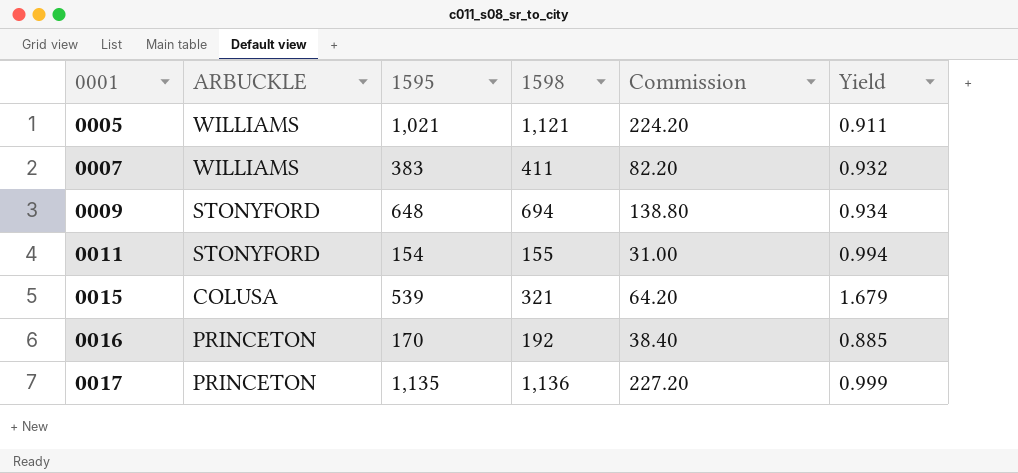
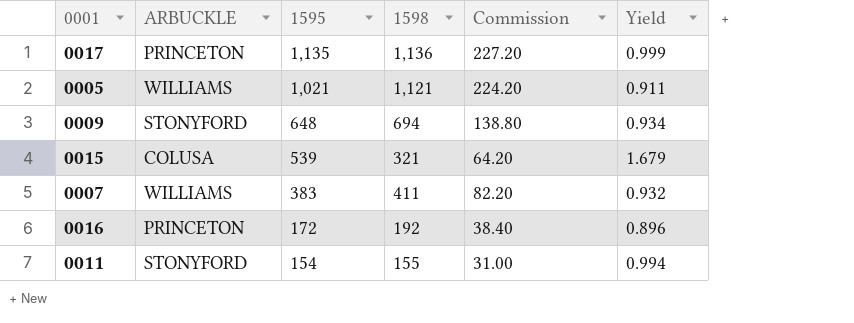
row order: 0001 ascending -> 1595 descending
0016 | 1595: 170 -> 172
0016 | Yield: 0.885 -> 0.896

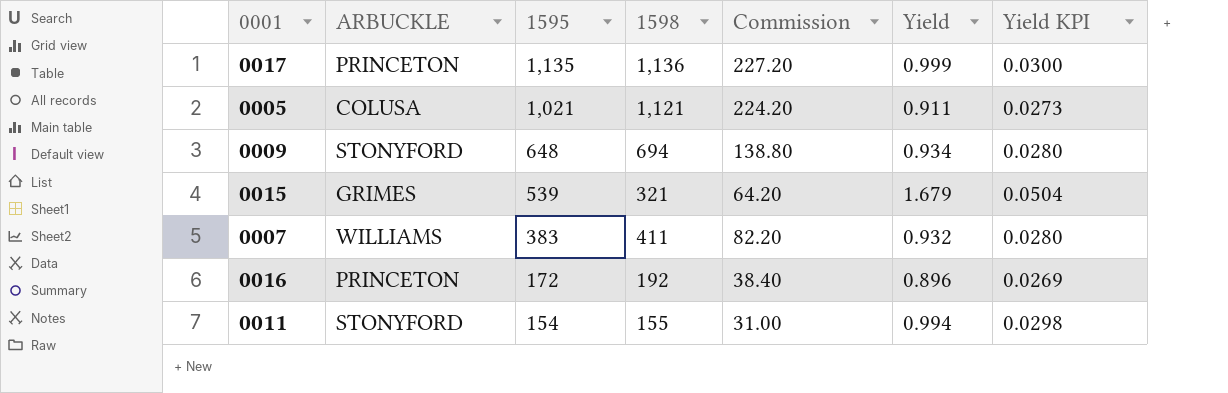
column Yield KPI | formula: none -> [Yield] * 0.03
0005 | ARBUCKLE: WILLIAMS -> COLUSA
0015 | ARBUCKLE: COLUSA -> GRIMES

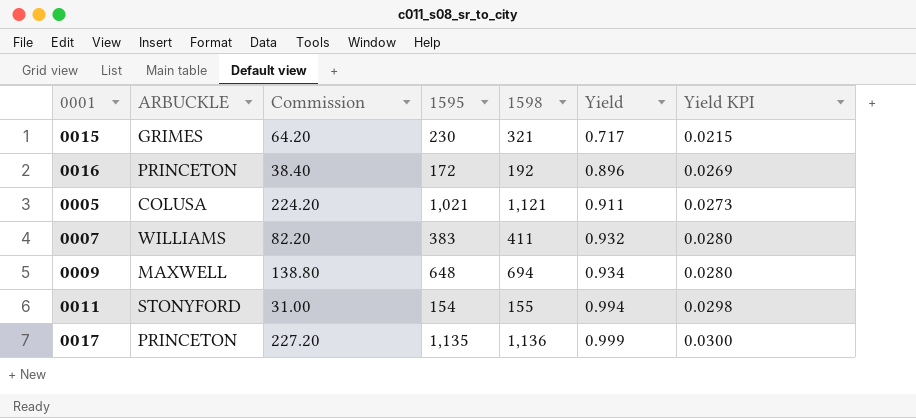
row order: 1595 descending -> Yield ascending
column Commission | position: 5 -> 3
0015 | 1595: 539 -> 230
0015 | Yield: 1.679 -> 0.717
0015 | Yield KPI: 0.0504 -> 0.0215
0009 | ARBUCKLE: STONYFORD -> MAXWELL

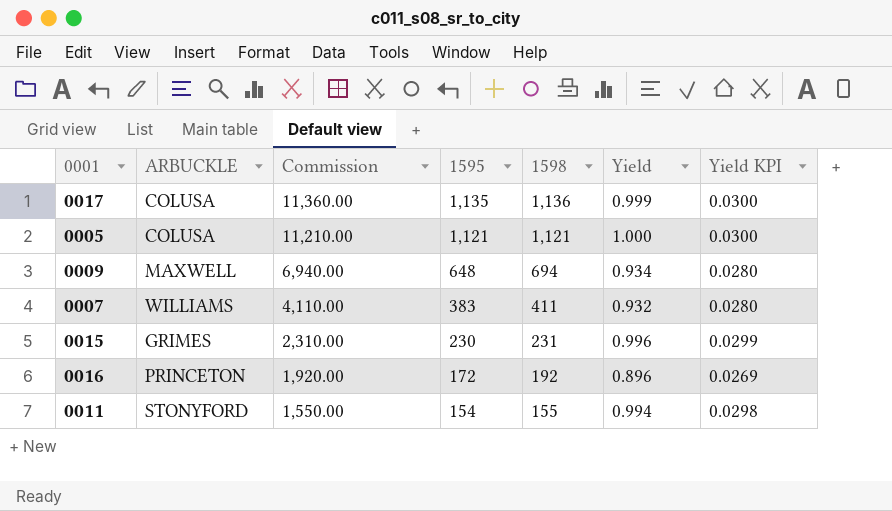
row order: Yield ascending -> Commission descending
column Commission | formula: [1598] * 0.2 -> [1598] * 10
0017 | ARBUCKLE: PRINCETON -> COLUSA
0005 | 1595: 1,021 -> 1,121
0005 | Yield: 0.911 -> 1.000
0005 | Yield KPI: 0.0273 -> 0.0300
0015 | 1598: 321 -> 231
0015 | Yield: 0.717 -> 0.996
0015 | Yield KPI: 0.0215 -> 0.0299

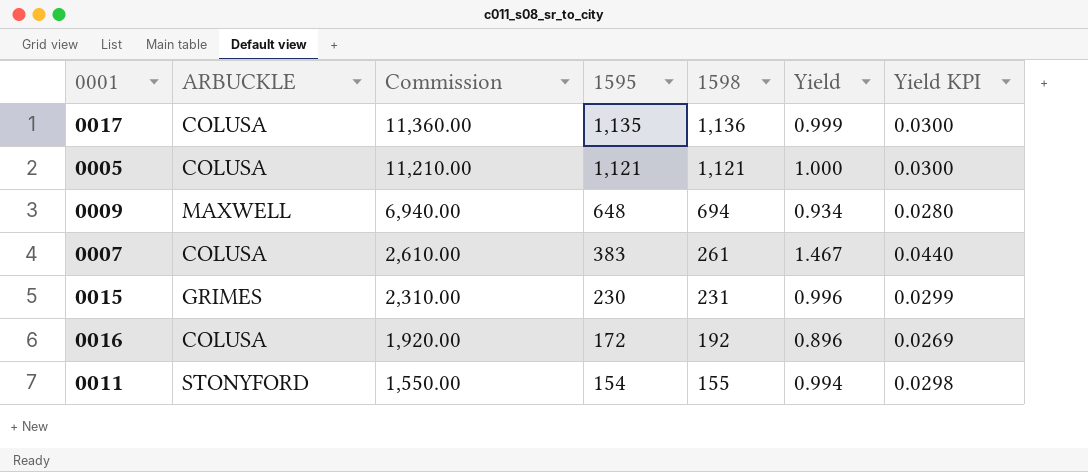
0007 | ARBUCKLE: WILLIAMS -> COLUSA
0007 | Commission: 4,110.00 -> 2,610.00
0007 | 1598: 411 -> 261
0007 | Yield: 0.932 -> 1.467
0007 | Yield KPI: 0.0280 -> 0.0440
0016 | ARBUCKLE: PRINCETON -> COLUSA

